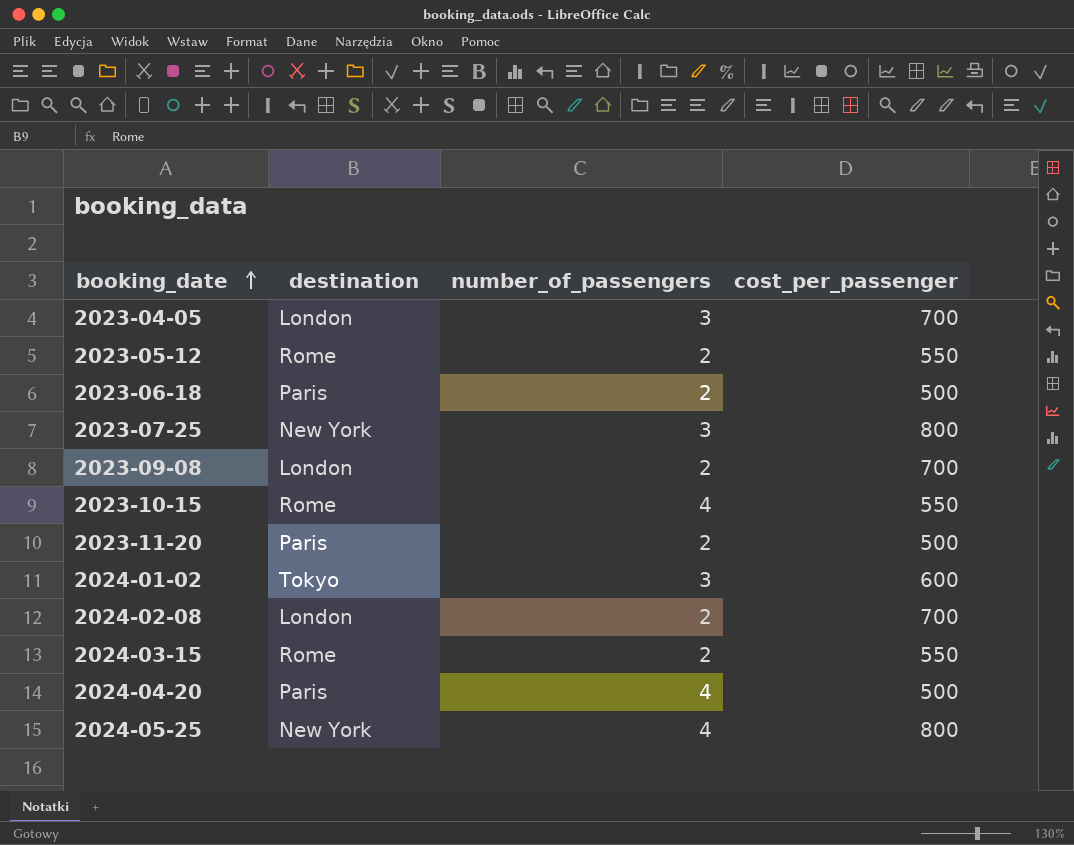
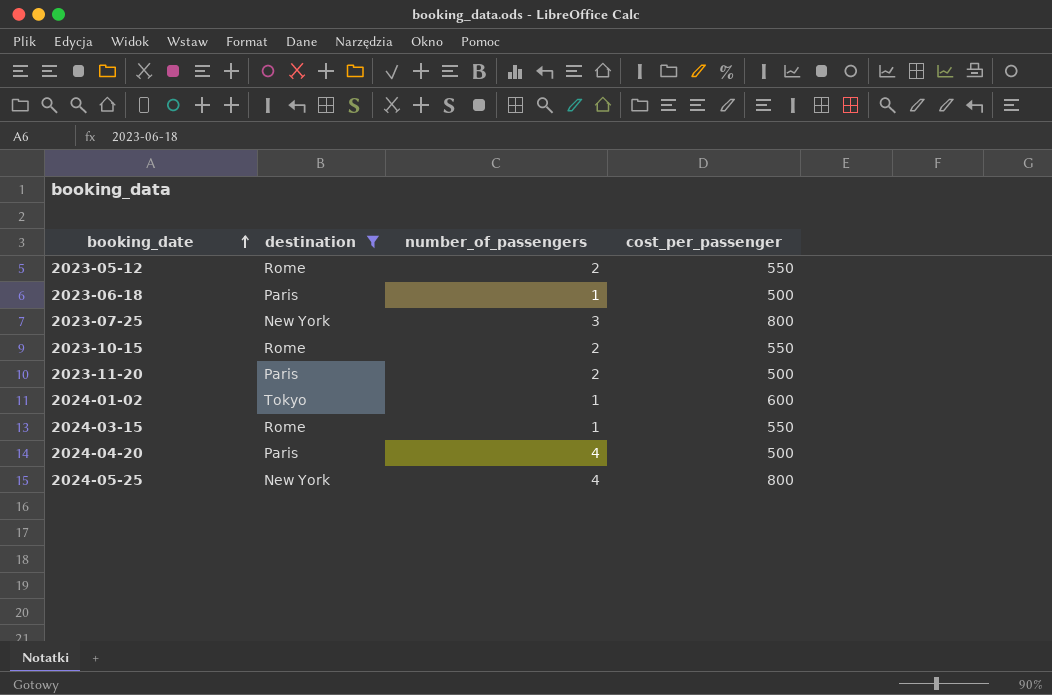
filter: none -> destination != London
2023-06-18 | number_of_passengers: 2 -> 1
2023-10-15 | number_of_passengers: 4 -> 2
2024-01-02 | number_of_passengers: 3 -> 1
2024-03-15 | number_of_passengers: 2 -> 1

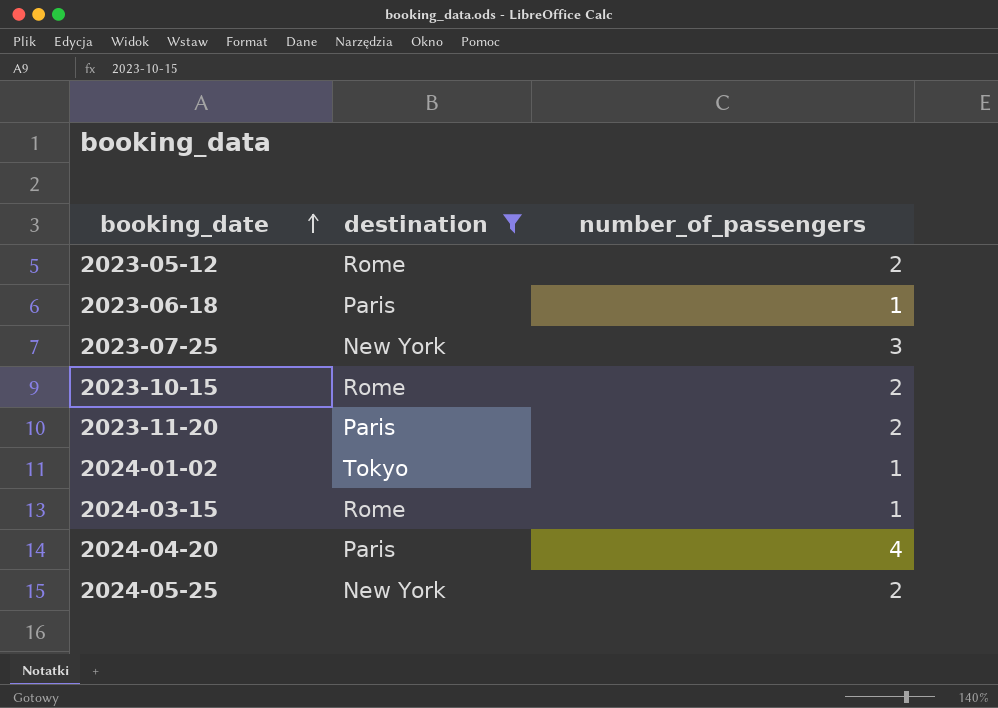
column cost_per_passenger | position: 4 -> none
2024-05-25 | number_of_passengers: 4 -> 2

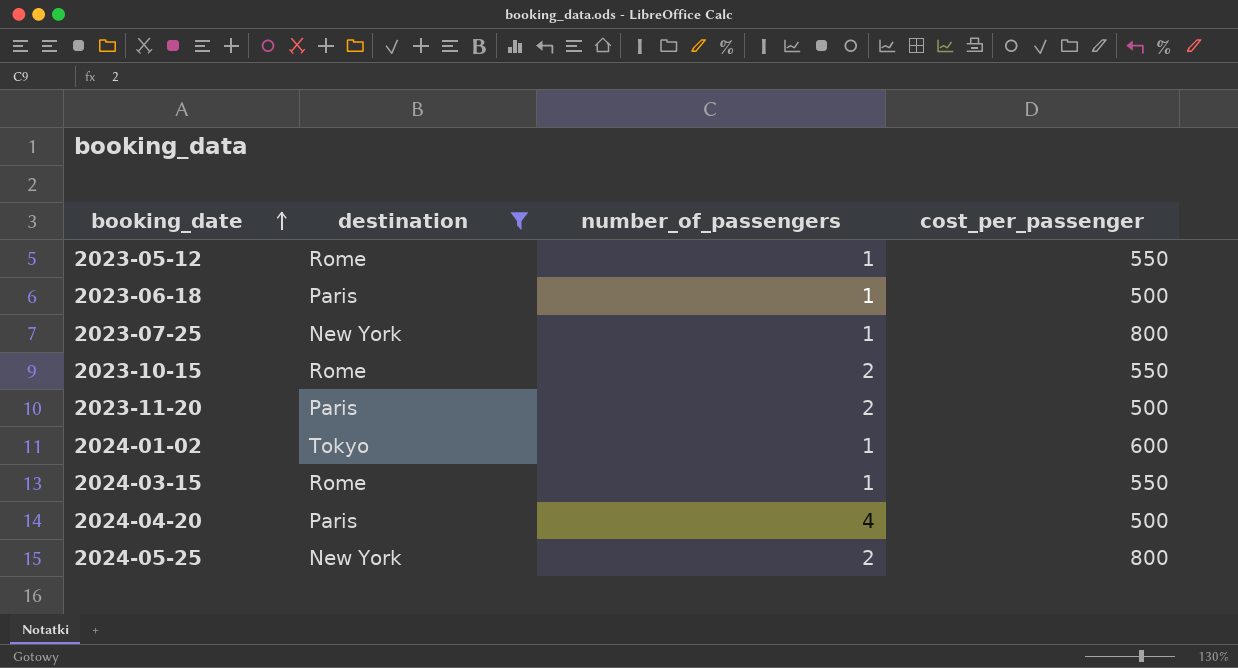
column cost_per_passenger | position: none -> 4
2023-05-12 | number_of_passengers: 2 -> 1
2023-07-25 | number_of_passengers: 3 -> 1

